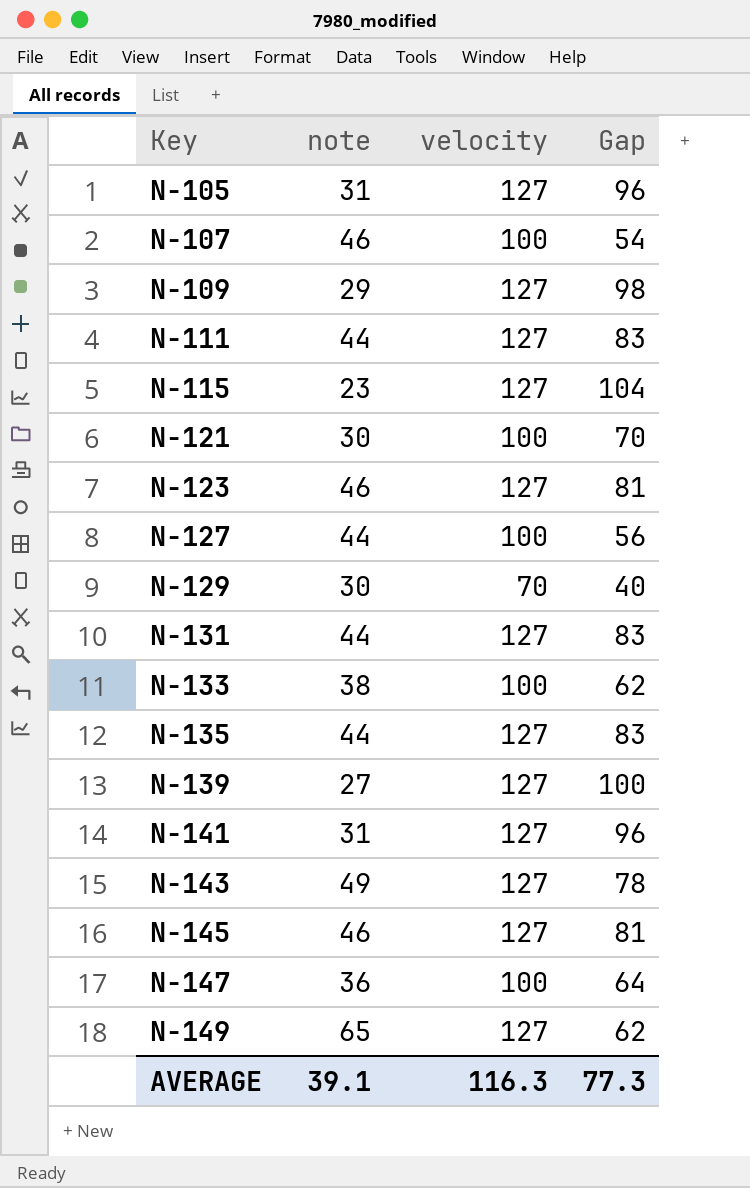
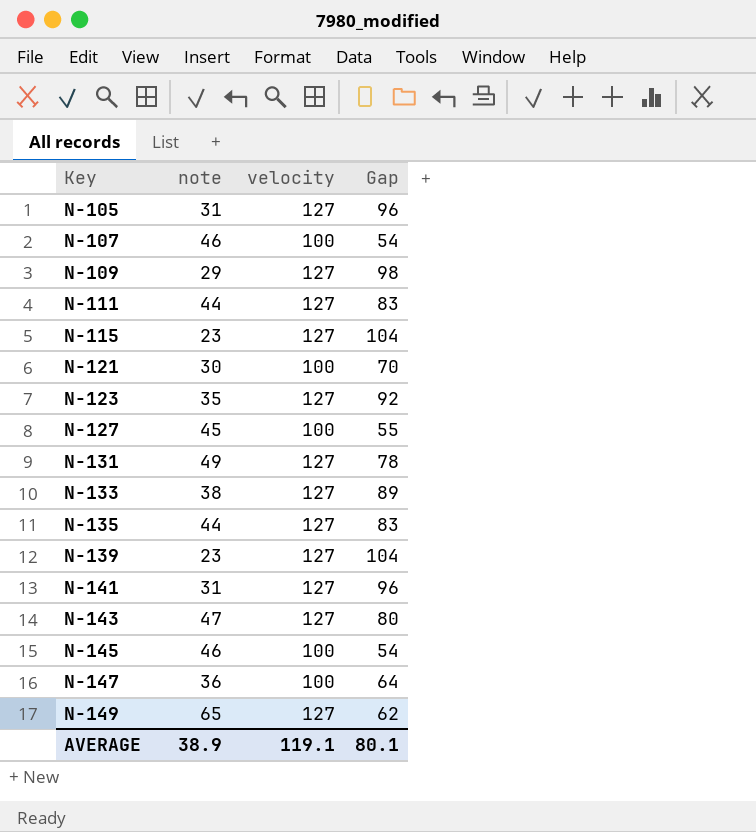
row N-129: 30 | 70 | 40 -> none
N-123 | note: 46 -> 35
N-123 | Gap: 81 -> 92
N-127 | note: 44 -> 45
N-127 | Gap: 56 -> 55
N-131 | note: 44 -> 49
N-131 | Gap: 83 -> 78
N-133 | velocity: 100 -> 127
N-133 | Gap: 62 -> 89
N-139 | note: 27 -> 23
N-139 | Gap: 100 -> 104
N-143 | note: 49 -> 47
N-143 | Gap: 78 -> 80
N-145 | velocity: 127 -> 100
N-145 | Gap: 81 -> 54
AVERAGE | note: 39.1 -> 38.9
AVERAGE | velocity: 116.3 -> 119.1
AVERAGE | Gap: 77.3 -> 80.1

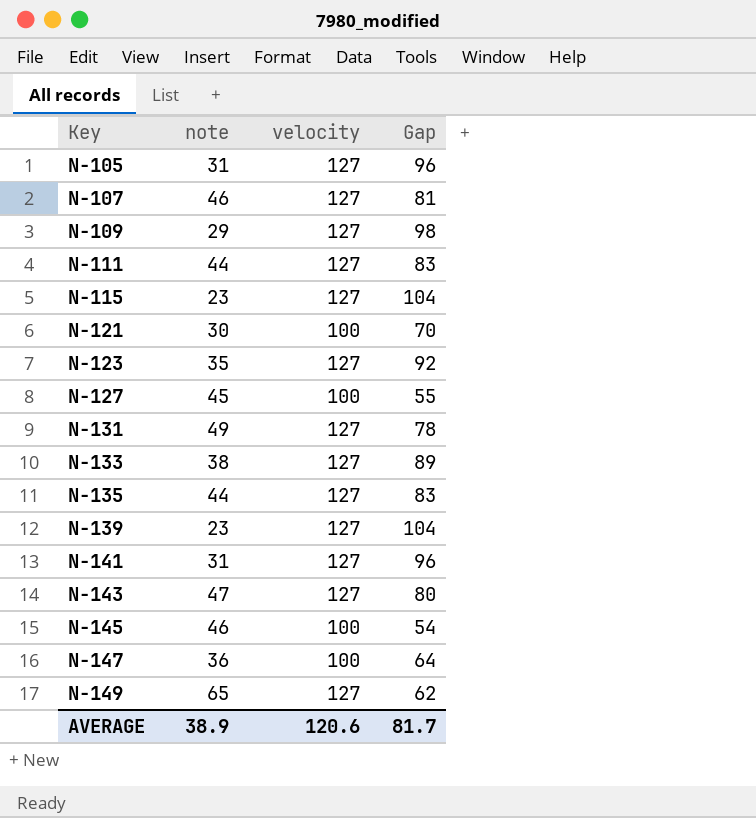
N-107 | velocity: 100 -> 127
N-107 | Gap: 54 -> 81
AVERAGE | velocity: 119.1 -> 120.6
AVERAGE | Gap: 80.1 -> 81.7

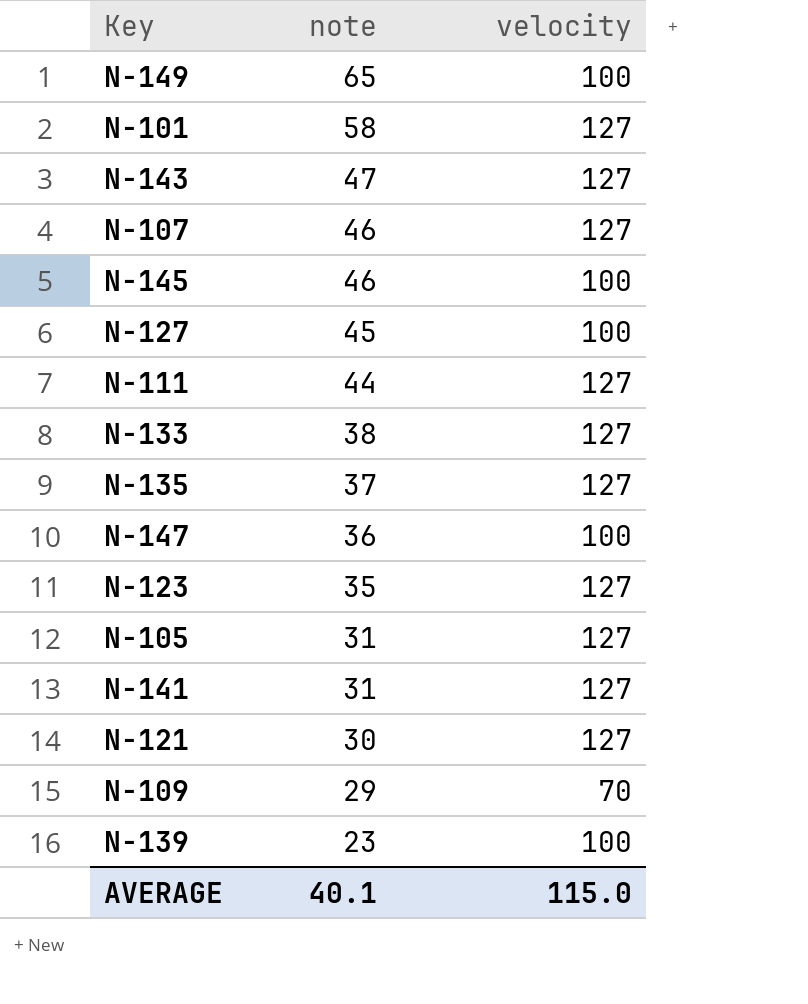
row order: Key ascending -> note descending
column Gap | formula: [velocity] - [note] -> none
row N-115: 23 | 127 | 104 -> none
row N-131: 49 | 127 | 78 -> none
N-149 | velocity: 127 -> 100
row N-101: none -> 58 | 127
N-135 | note: 44 -> 37
N-121 | velocity: 100 -> 127
N-109 | velocity: 127 -> 70
N-139 | velocity: 127 -> 100
AVERAGE | note: 38.9 -> 40.1
AVERAGE | velocity: 120.6 -> 115.0

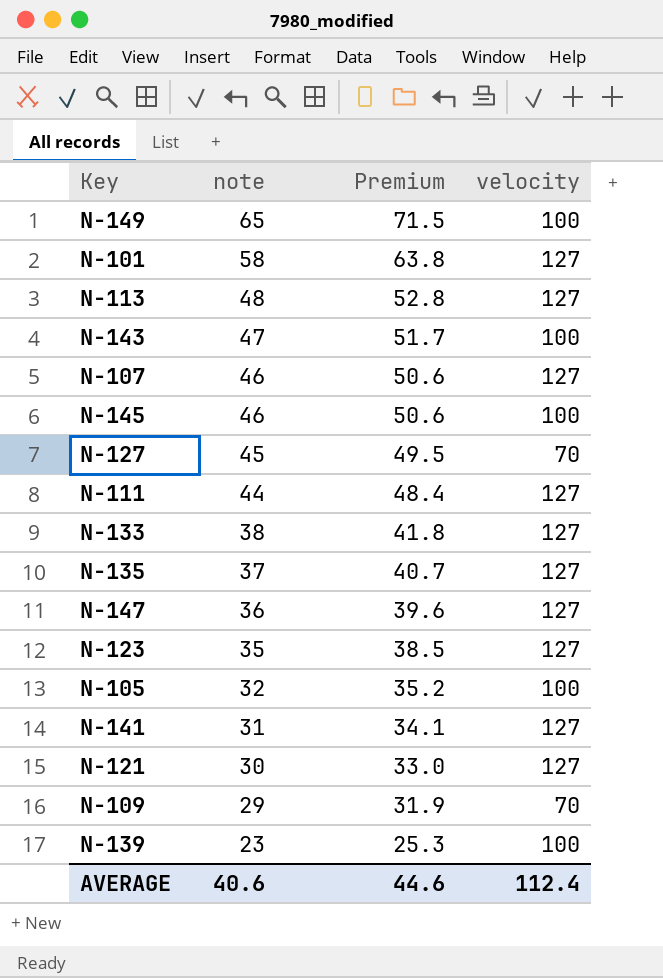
column Premium | formula: none -> [note] * 1.1
row N-113: none -> 48 | 52.8 | 127
N-143 | velocity: 127 -> 100
N-127 | velocity: 100 -> 70
N-147 | velocity: 100 -> 127
N-105 | note: 31 -> 32
N-105 | velocity: 127 -> 100
AVERAGE | note: 40.1 -> 40.6
AVERAGE | velocity: 115.0 -> 112.4

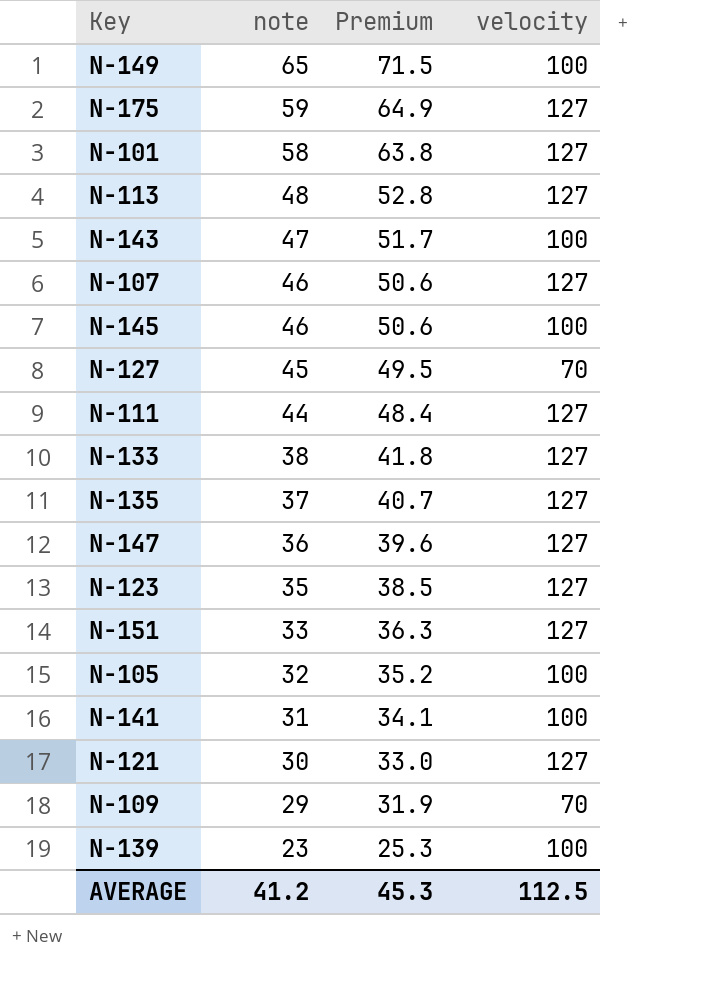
row N-175: none -> 59 | 64.9 | 127
row N-151: none -> 33 | 36.3 | 127
N-141 | velocity: 127 -> 100
AVERAGE | note: 40.6 -> 41.2
AVERAGE | Premium: 44.6 -> 45.3
AVERAGE | velocity: 112.4 -> 112.5

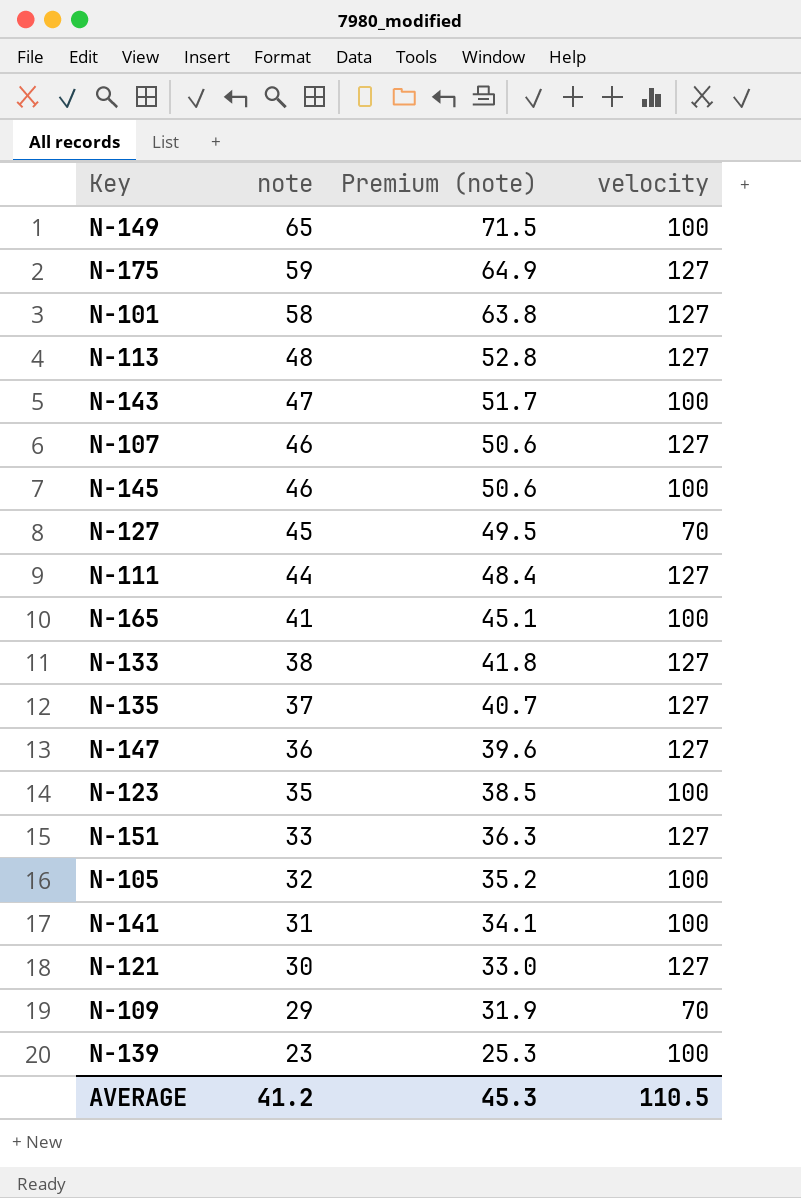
column name: Premium -> Premium (note)
row N-165: none -> 41 | 45.1 | 100
N-123 | velocity: 127 -> 100
AVERAGE | velocity: 112.5 -> 110.5

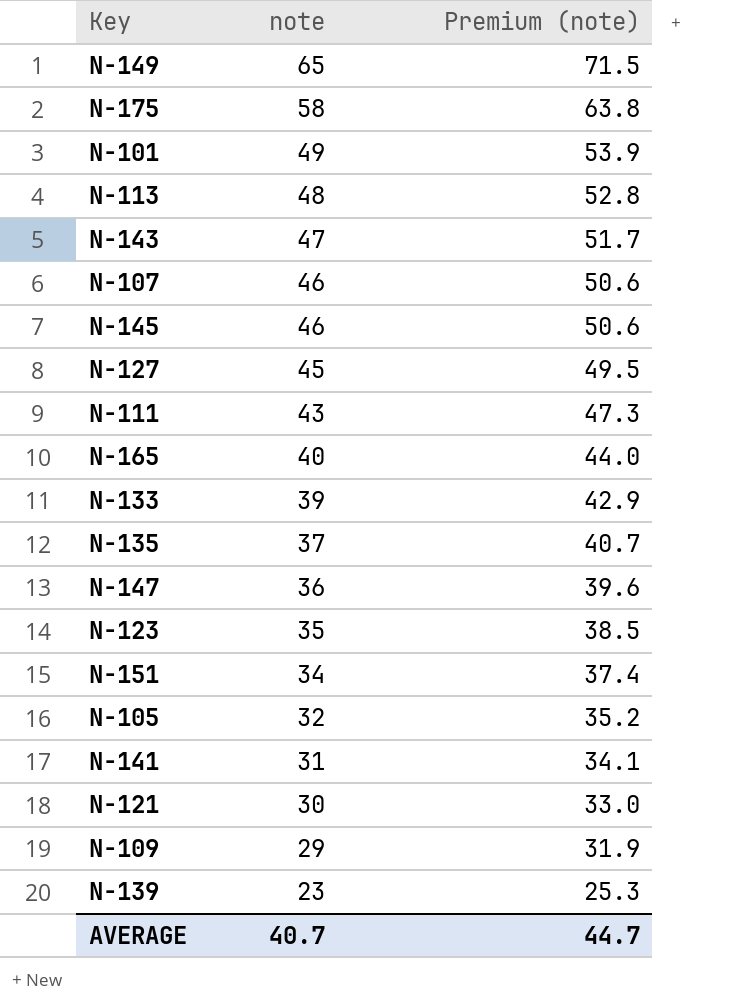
column velocity | position: 4 -> none
N-175 | note: 59 -> 58
N-175 | Premium (note): 64.9 -> 63.8
N-101 | note: 58 -> 49
N-101 | Premium (note): 63.8 -> 53.9
N-111 | note: 44 -> 43
N-111 | Premium (note): 48.4 -> 47.3
N-165 | note: 41 -> 40
N-165 | Premium (note): 45.1 -> 44.0
N-133 | note: 38 -> 39
N-133 | Premium (note): 41.8 -> 42.9
N-151 | note: 33 -> 34
N-151 | Premium (note): 36.3 -> 37.4
AVERAGE | note: 41.2 -> 40.7
AVERAGE | Premium (note): 45.3 -> 44.7

